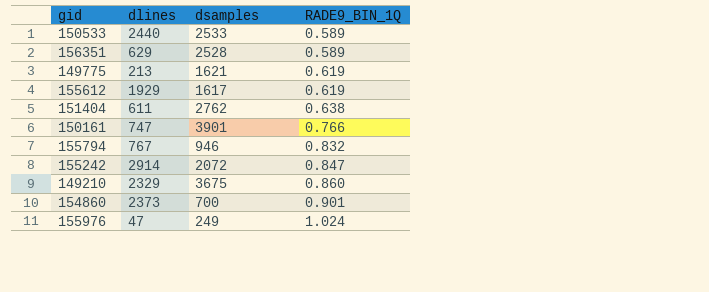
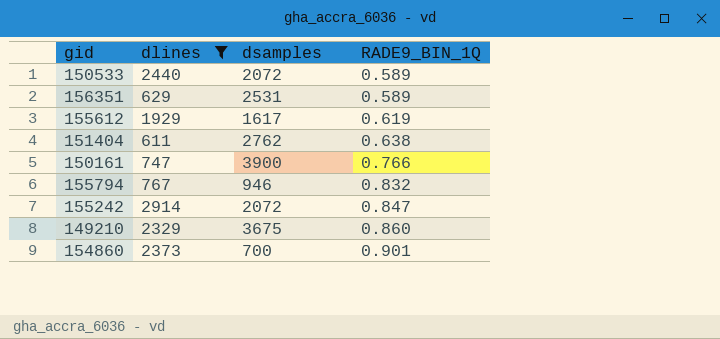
filter: none -> dlines >= 611
150533 | dsamples: 2533 -> 2072
156351 | dsamples: 2528 -> 2531
150161 | dsamples: 3901 -> 3900

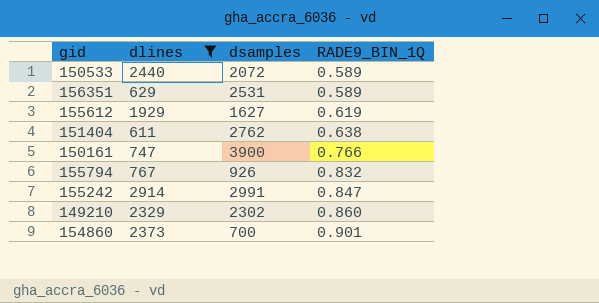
155612 | dsamples: 1617 -> 1627
155794 | dsamples: 946 -> 926
155242 | dsamples: 2072 -> 2991
149210 | dsamples: 3675 -> 2302

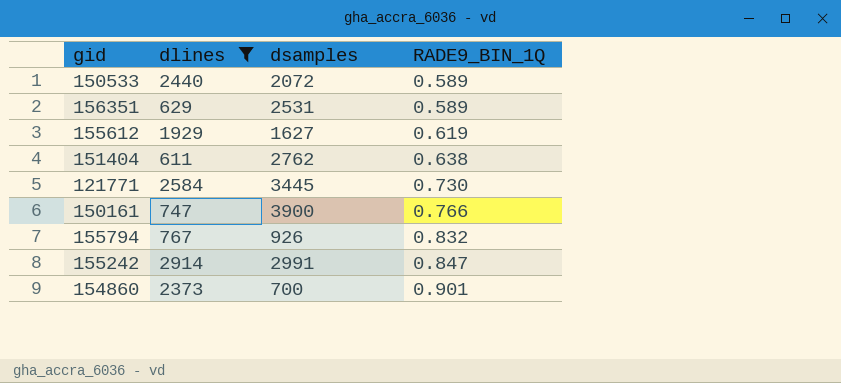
row 149210: 2329 | 2302 | 0.860 -> none
row 121771: none -> 2584 | 3445 | 0.730

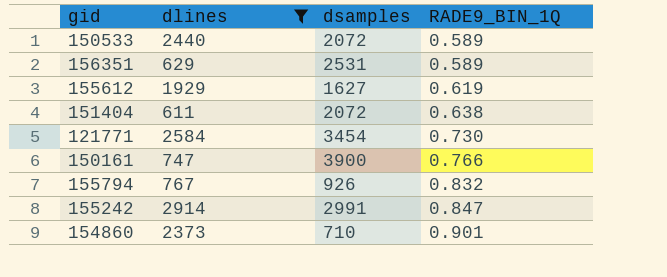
151404 | dsamples: 2762 -> 2072
121771 | dsamples: 3445 -> 3454
154860 | dsamples: 700 -> 710

